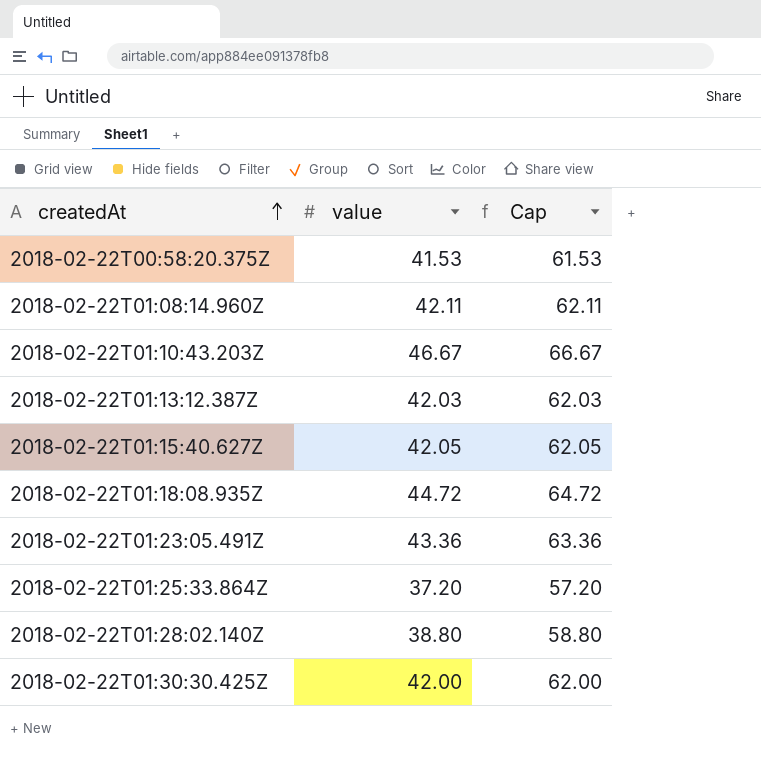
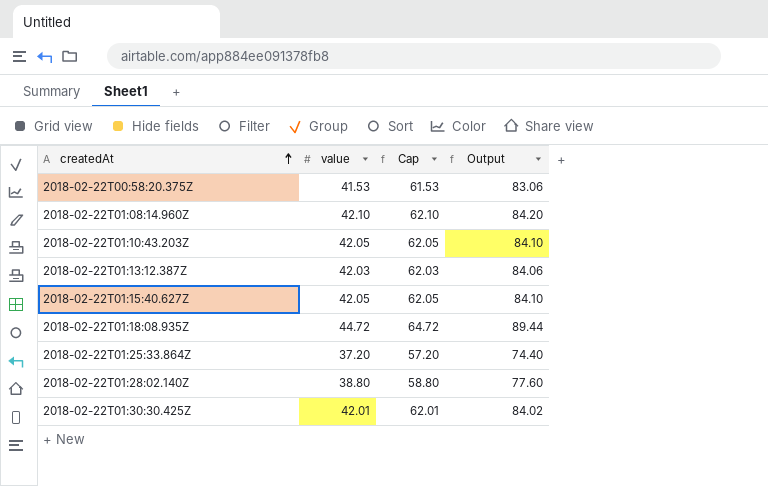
column Output | formula: none -> [value] * 2
row 2018-02-22T01:23:05.491Z: 43.36 | 63.36 -> none
2018-02-22T01:08:14.960Z | value: 42.11 -> 42.10
2018-02-22T01:08:14.960Z | Cap: 62.11 -> 62.10
2018-02-22T01:10:43.203Z | value: 46.67 -> 42.05
2018-02-22T01:10:43.203Z | Cap: 66.67 -> 62.05
2018-02-22T01:30:30.425Z | value: 42.00 -> 42.01
2018-02-22T01:30:30.425Z | Cap: 62.00 -> 62.01

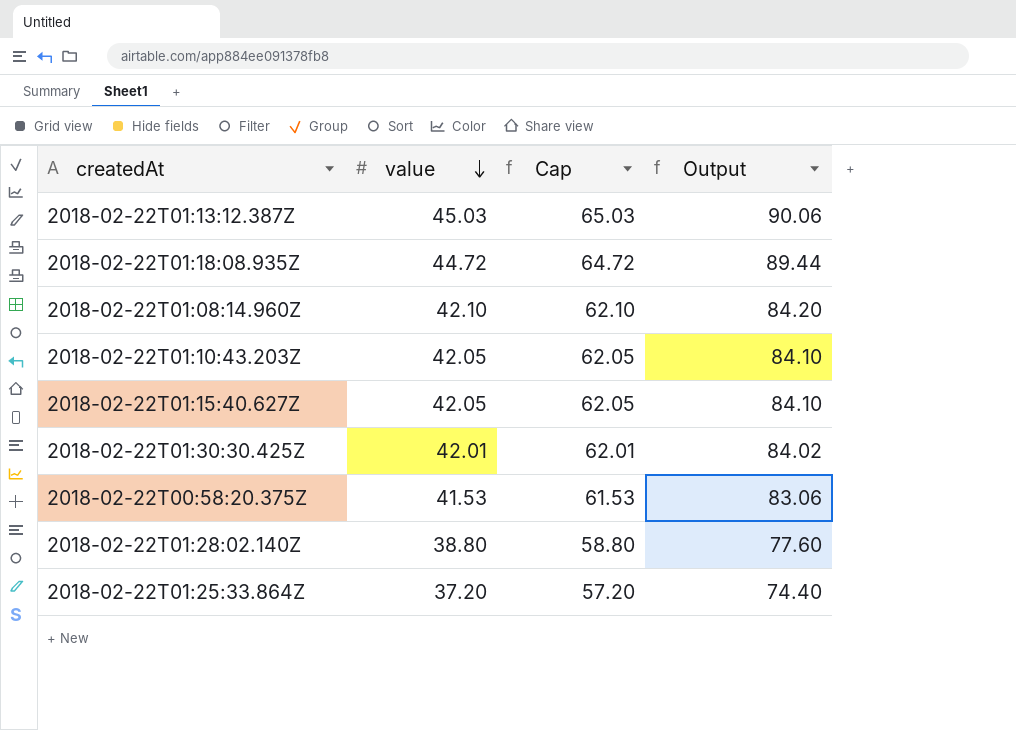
row order: createdAt ascending -> value descending
2018-02-22T01:13:12.387Z | value: 42.03 -> 45.03
2018-02-22T01:13:12.387Z | Cap: 62.03 -> 65.03
2018-02-22T01:13:12.387Z | Output: 84.06 -> 90.06

